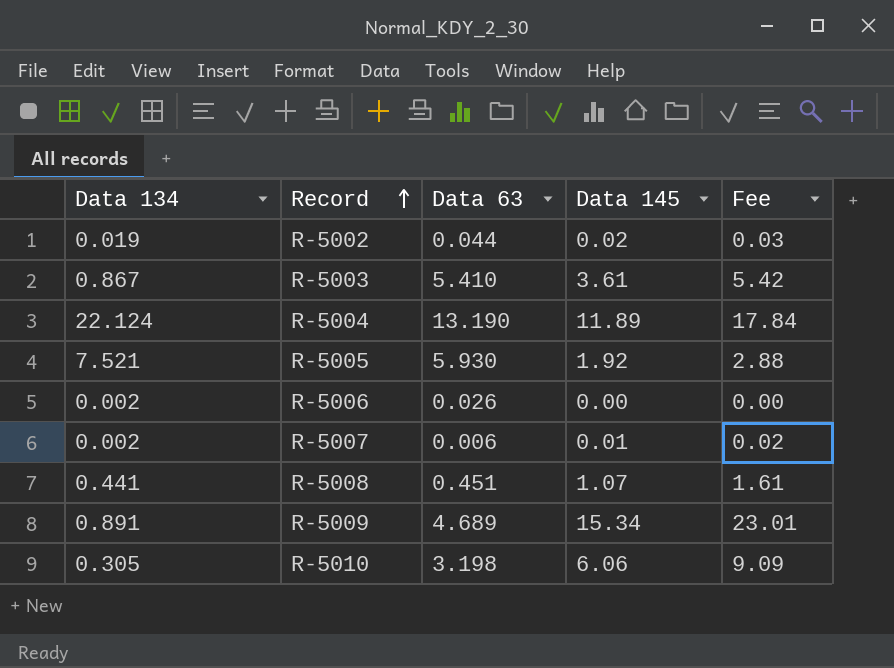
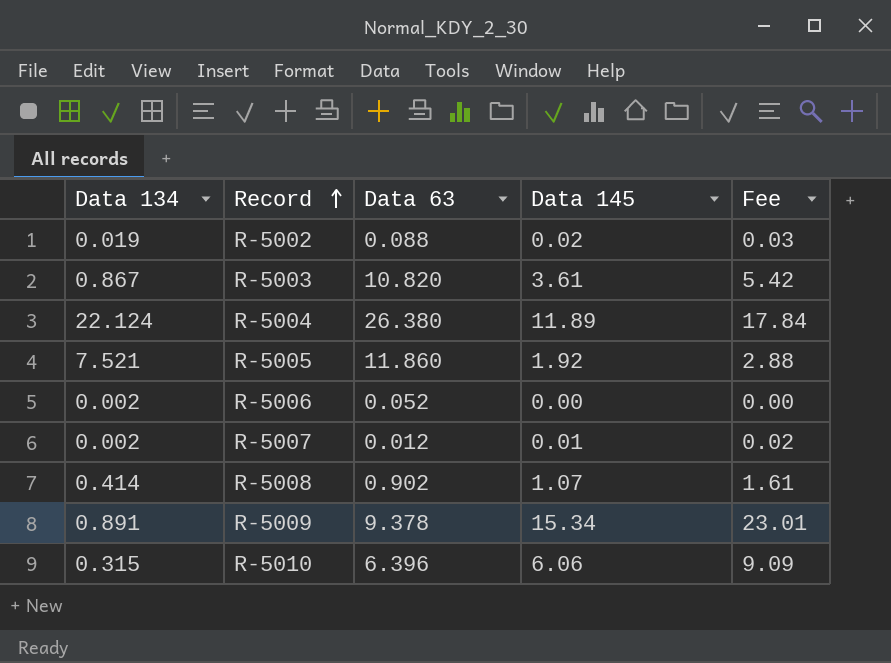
R-5002 | Data 63: 0.044 -> 0.088
R-5003 | Data 63: 5.410 -> 10.820
R-5004 | Data 63: 13.190 -> 26.380
R-5005 | Data 63: 5.930 -> 11.860
R-5006 | Data 63: 0.026 -> 0.052
R-5007 | Data 63: 0.006 -> 0.012
R-5008 | Data 134: 0.441 -> 0.414
R-5008 | Data 63: 0.451 -> 0.902
R-5009 | Data 63: 4.689 -> 9.378
R-5010 | Data 134: 0.305 -> 0.315
R-5010 | Data 63: 3.198 -> 6.396

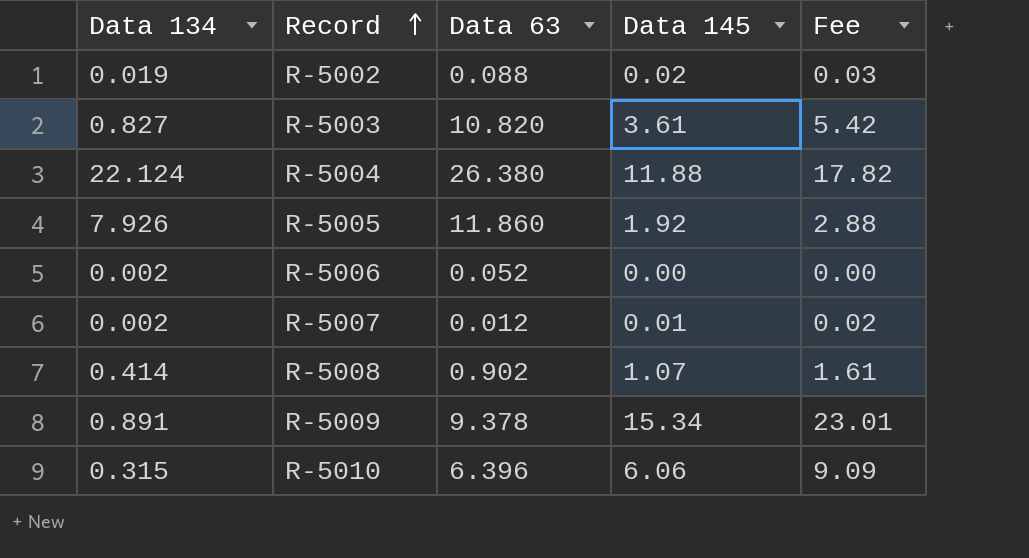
R-5003 | Data 134: 0.867 -> 0.827
R-5004 | Data 145: 11.89 -> 11.88
R-5004 | Fee: 17.84 -> 17.82
R-5005 | Data 134: 7.521 -> 7.926

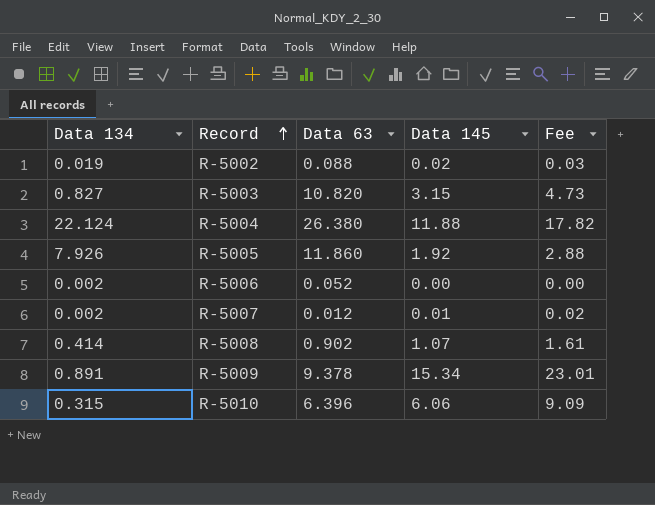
R-5003 | Data 145: 3.61 -> 3.15
R-5003 | Fee: 5.42 -> 4.73

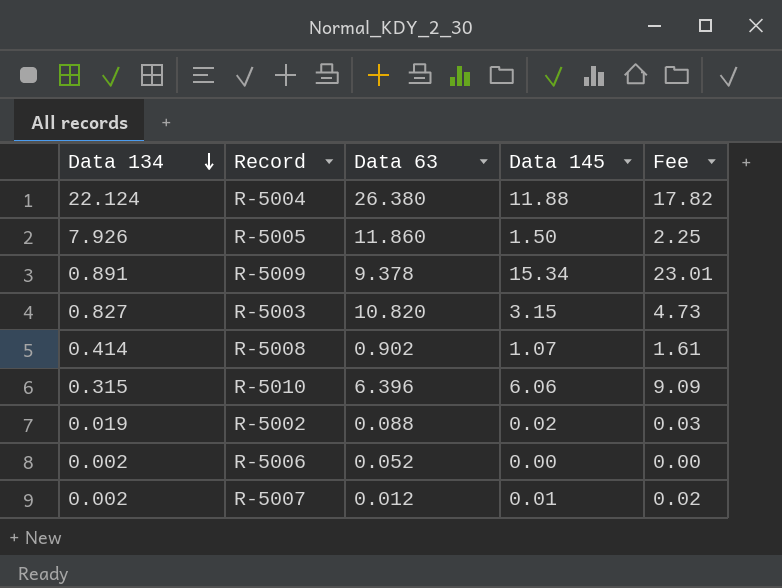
row order: Record ascending -> Data 134 descending
R-5005 | Data 145: 1.92 -> 1.50
R-5005 | Fee: 2.88 -> 2.25

